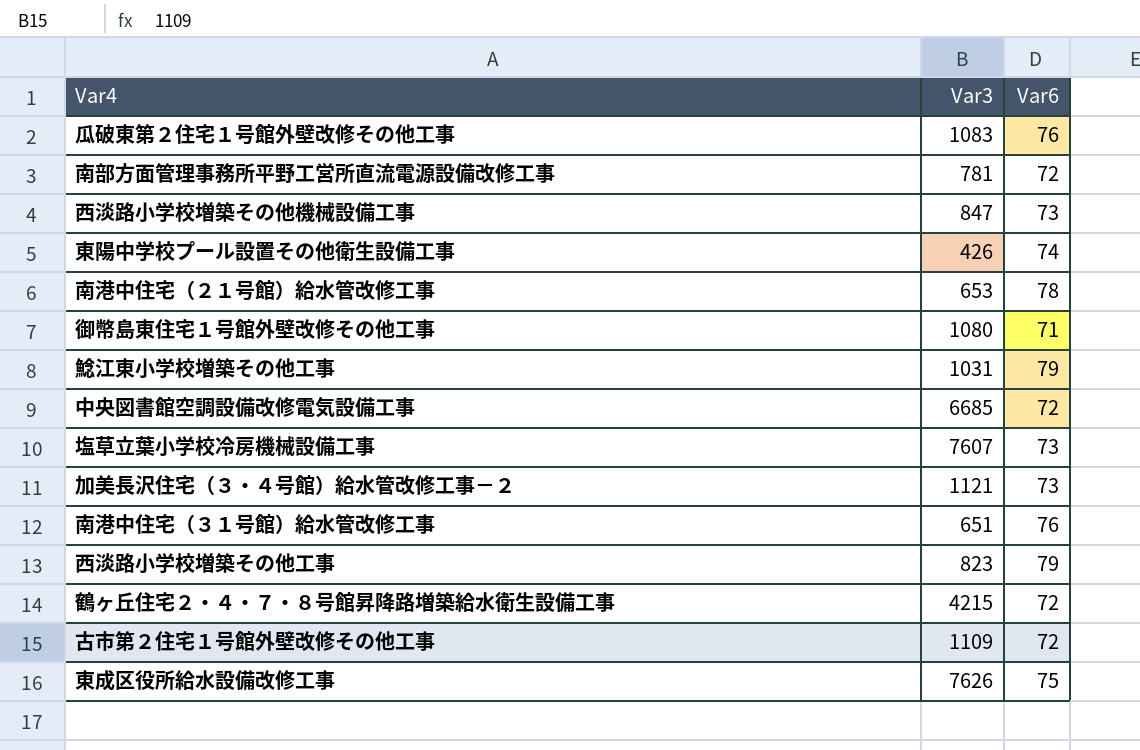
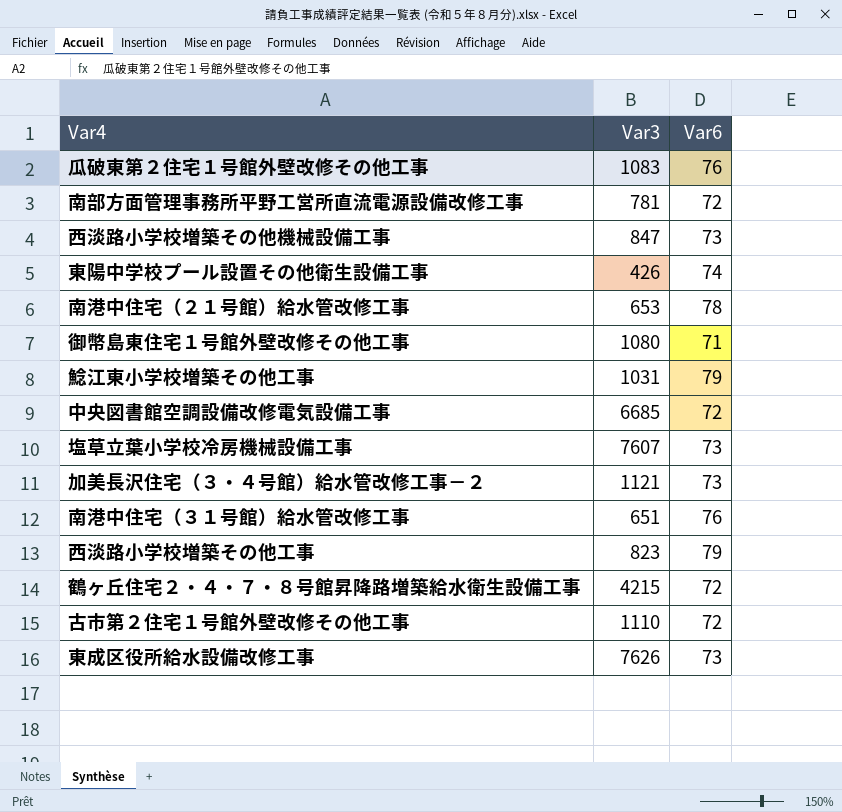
古市第２住宅１号館外壁改修その他工事 | Var3: 1109 -> 1110
東成区役所給水設備改修工事 | Var6: 75 -> 73

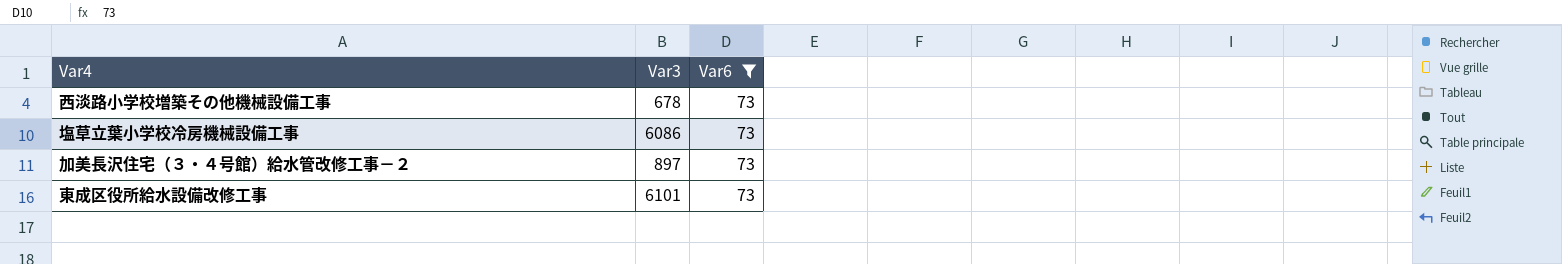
filter: none -> Var6 = 73
西淡路小学校増築その他機械設備工事 | Var3: 847 -> 678
塩草立葉小学校冷房機械設備工事 | Var3: 7607 -> 6086
加美長沢住宅（３・４号館）給水管改修工事－２ | Var3: 1121 -> 897
東成区役所給水設備改修工事 | Var3: 7626 -> 6101

